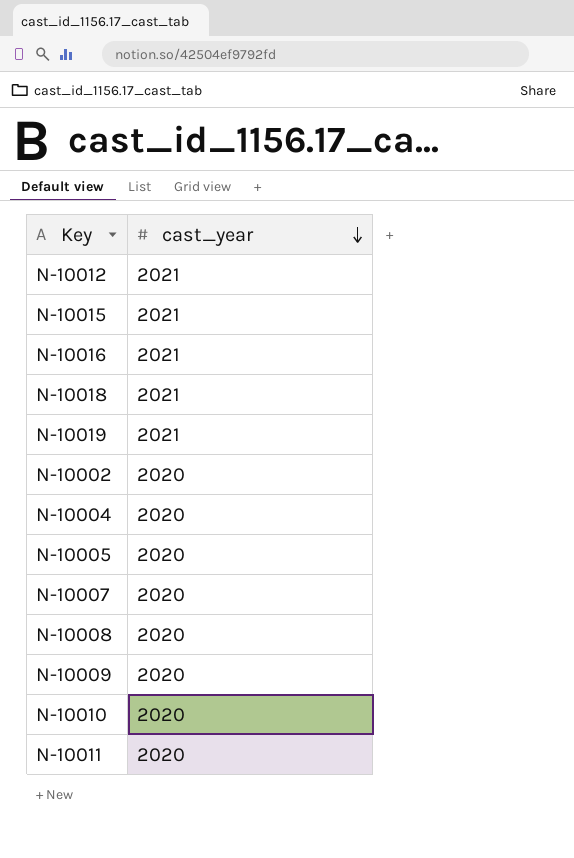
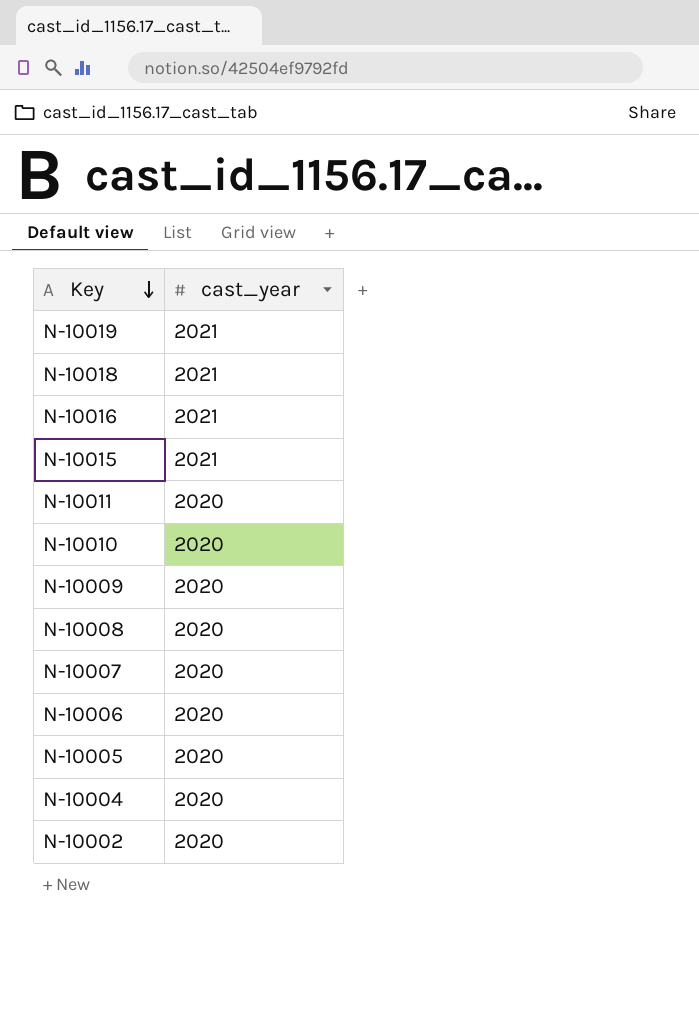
row order: cast_year descending -> Key descending
row N-10012: 2021 -> none
row N-10006: none -> 2020

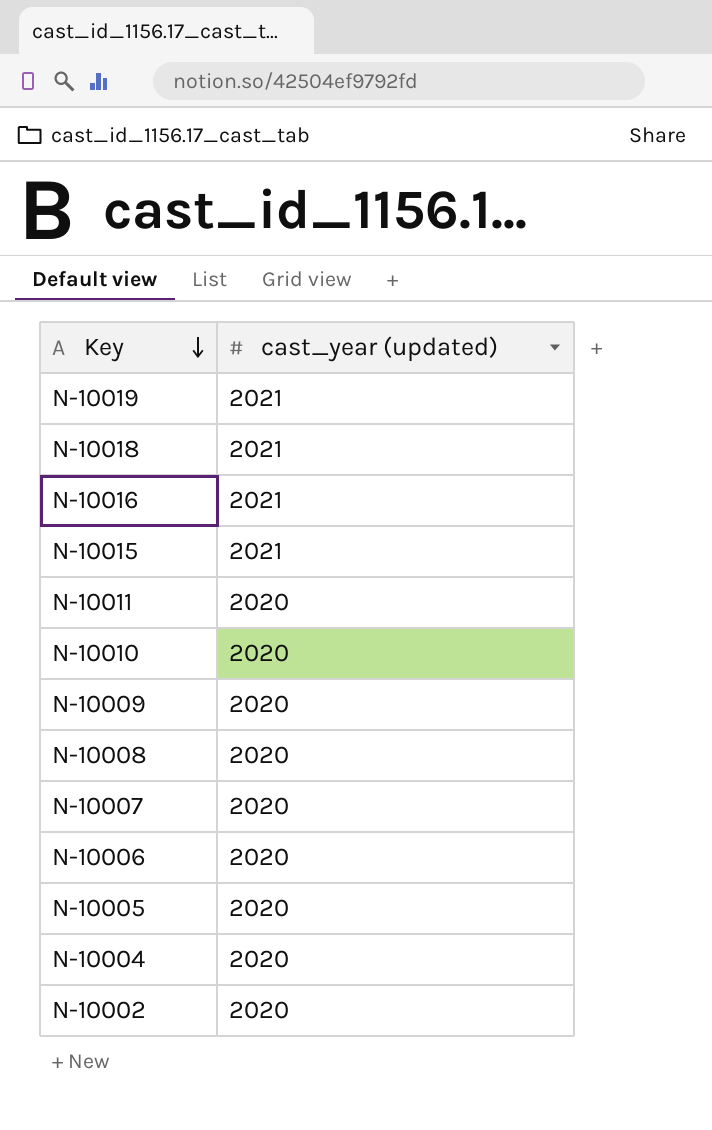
column name: cast_year -> cast_year (updated)

